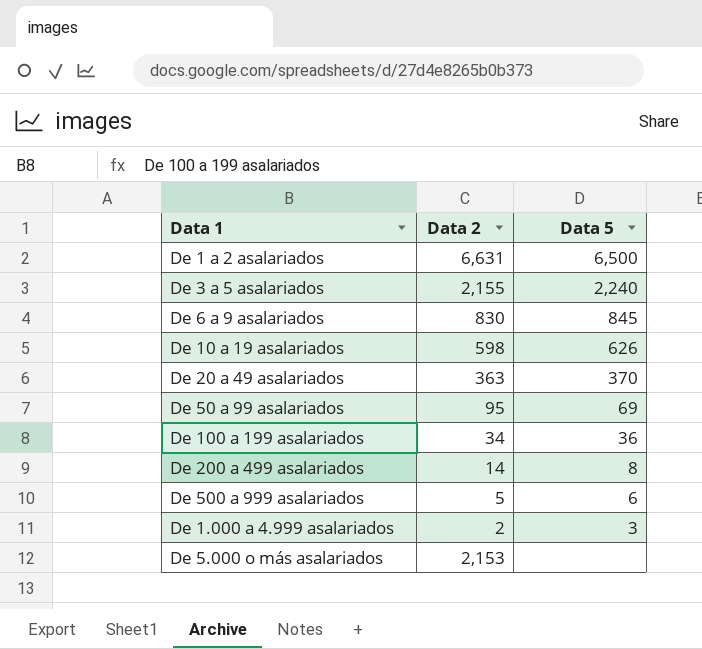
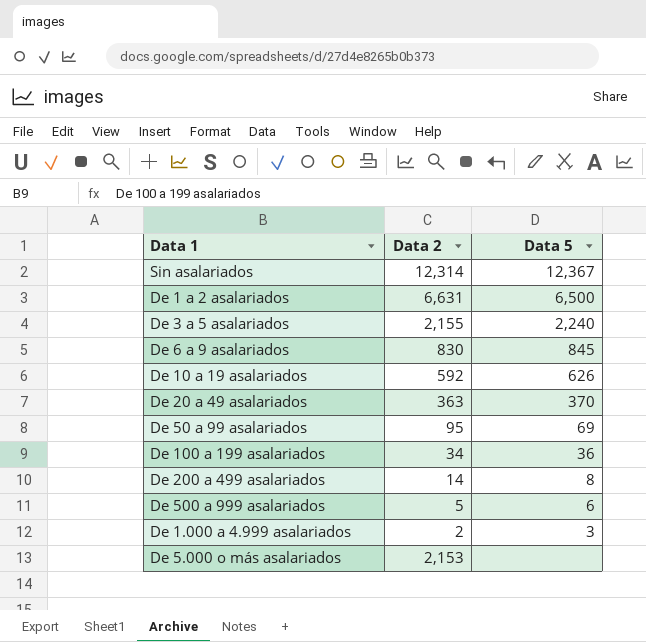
row Sin asalariados: none -> 12,314 | 12,367
De 10 a 19 asalariados | Data 2: 598 -> 592

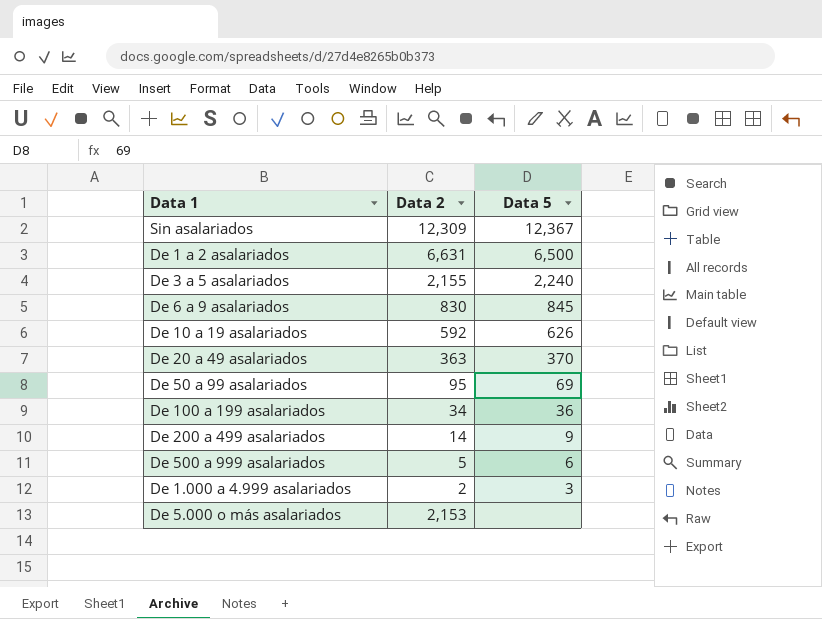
Sin asalariados | Data 2: 12,314 -> 12,309
De 200 a 499 asalariados | Data 5: 8 -> 9

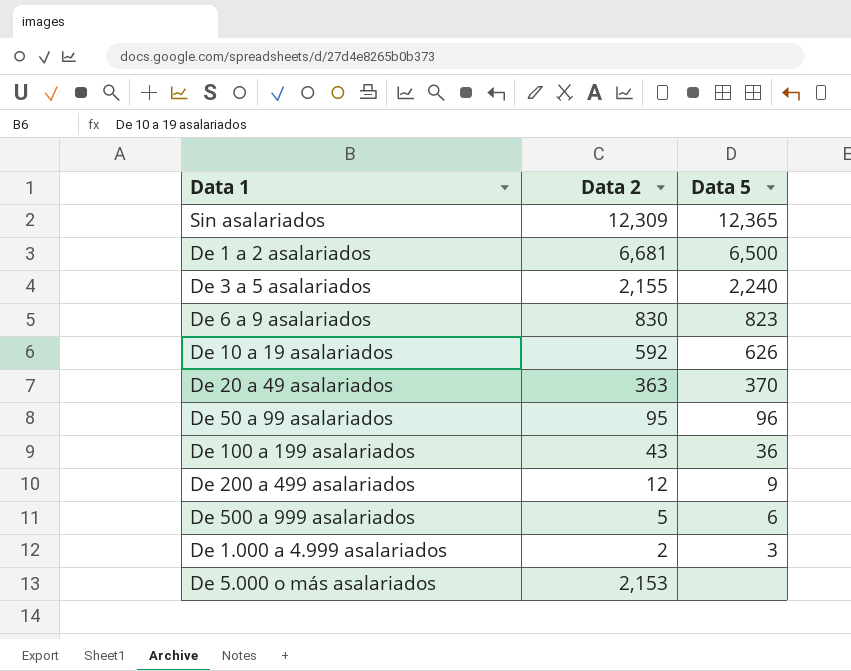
Sin asalariados | Data 5: 12,367 -> 12,365
De 1 a 2 asalariados | Data 2: 6,631 -> 6,681
De 6 a 9 asalariados | Data 5: 845 -> 823
De 50 a 99 asalariados | Data 5: 69 -> 96
De 100 a 199 asalariados | Data 2: 34 -> 43
De 200 a 499 asalariados | Data 2: 14 -> 12

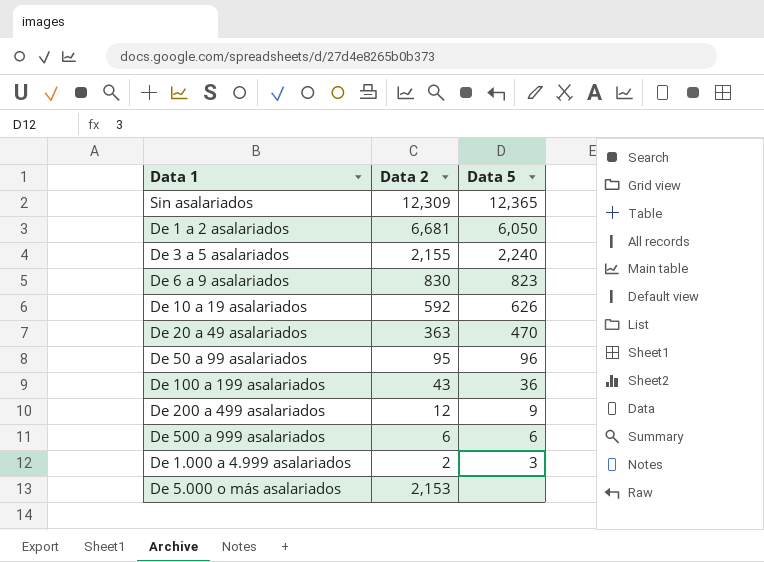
De 1 a 2 asalariados | Data 5: 6,500 -> 6,050
De 20 a 49 asalariados | Data 5: 370 -> 470
De 500 a 999 asalariados | Data 2: 5 -> 6

